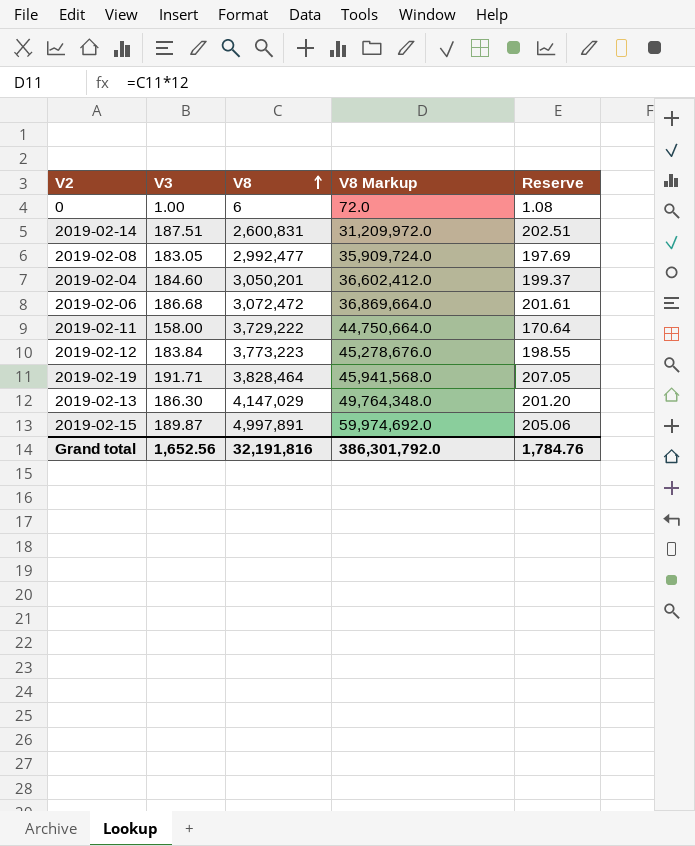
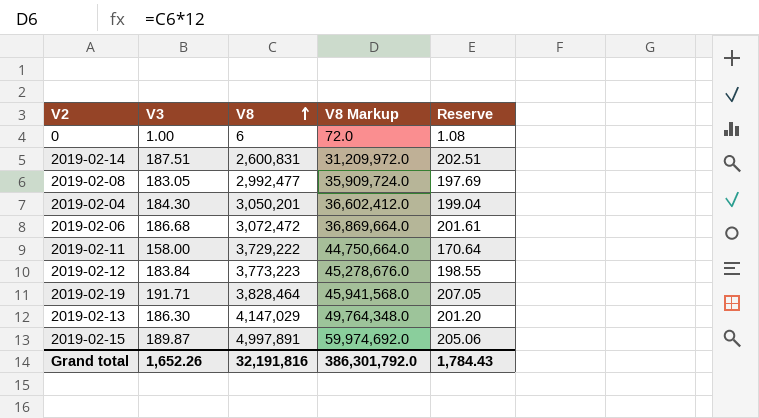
2019-02-04 | V3: 184.60 -> 184.30
2019-02-04 | Reserve: 199.37 -> 199.04
Grand total | V3: 1,652.56 -> 1,652.26
Grand total | Reserve: 1,784.76 -> 1,784.43

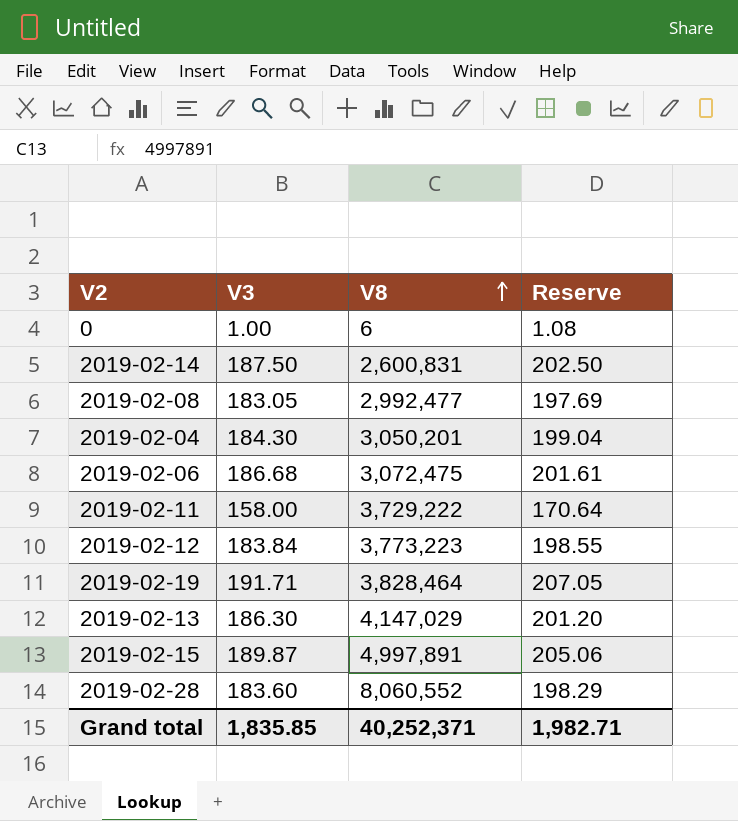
column V8 Markup | formula: [V8] * 12 -> none
2019-02-14 | V3: 187.51 -> 187.50
2019-02-14 | Reserve: 202.51 -> 202.50
2019-02-06 | V8: 3,072,472 -> 3,072,475
row 2019-02-28: none -> 183.60 | 8,060,552 | 198.29
Grand total | V3: 1,652.26 -> 1,835.85
Grand total | V8: 32,191,816 -> 40,252,371
Grand total | Reserve: 1,784.43 -> 1,982.71

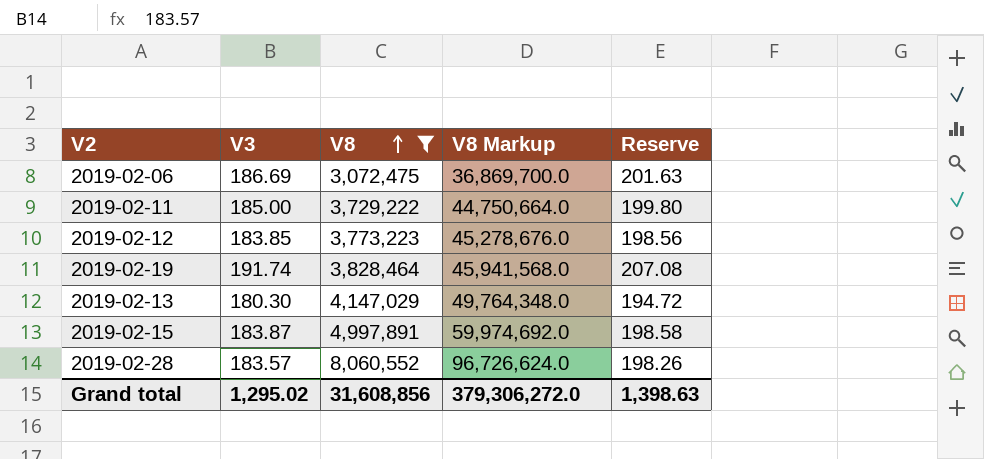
filter: none -> V8 >= 3,072,475
column V8 Markup | formula: none -> [V8] * 12
2019-02-06 | V3: 186.68 -> 186.69
2019-02-06 | Reserve: 201.61 -> 201.63
2019-02-11 | V3: 158.00 -> 185.00
2019-02-11 | Reserve: 170.64 -> 199.80
2019-02-12 | V3: 183.84 -> 183.85
2019-02-12 | Reserve: 198.55 -> 198.56
2019-02-19 | V3: 191.71 -> 191.74
2019-02-19 | Reserve: 207.05 -> 207.08
2019-02-13 | V3: 186.30 -> 180.30
2019-02-13 | Reserve: 201.20 -> 194.72
2019-02-15 | V3: 189.87 -> 183.87
2019-02-15 | Reserve: 205.06 -> 198.58
2019-02-28 | V3: 183.60 -> 183.57
2019-02-28 | Reserve: 198.29 -> 198.26
Grand total | V3: 1,835.85 -> 1,295.02
Grand total | V8: 40,252,371 -> 31,608,856
Grand total | Reserve: 1,982.71 -> 1,398.63

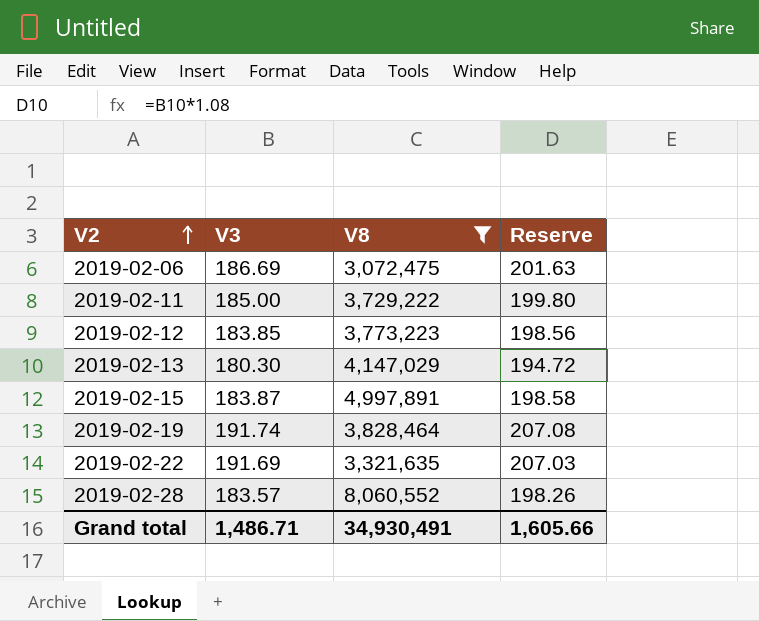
row order: V8 ascending -> V2 ascending
column V8 Markup | formula: [V8] * 12 -> none
row 2019-02-22: none -> 191.69 | 3,321,635 | 207.03
Grand total | V3: 1,295.02 -> 1,486.71
Grand total | V8: 31,608,856 -> 34,930,491
Grand total | Reserve: 1,398.63 -> 1,605.66

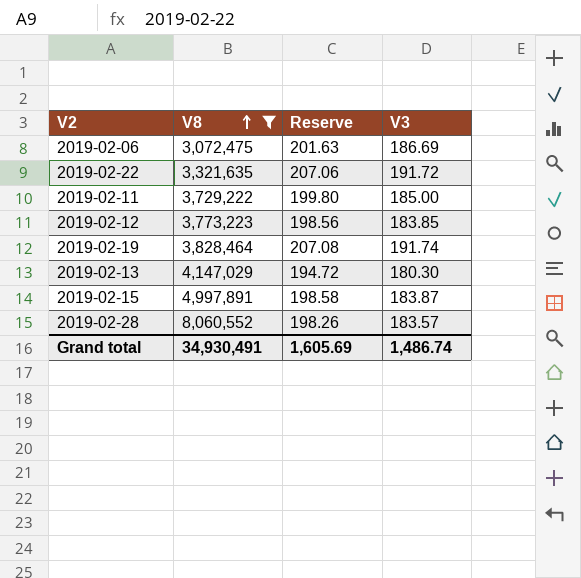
row order: V2 ascending -> V8 ascending
column V3 | position: 2 -> 4
2019-02-22 | Reserve: 207.03 -> 207.06
2019-02-22 | V3: 191.69 -> 191.72
Grand total | Reserve: 1,605.66 -> 1,605.69
Grand total | V3: 1,486.71 -> 1,486.74

